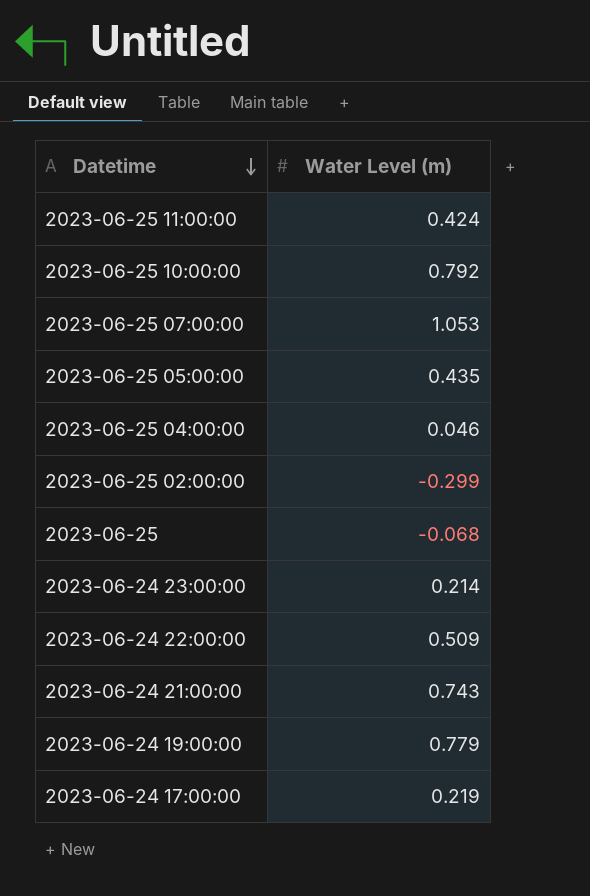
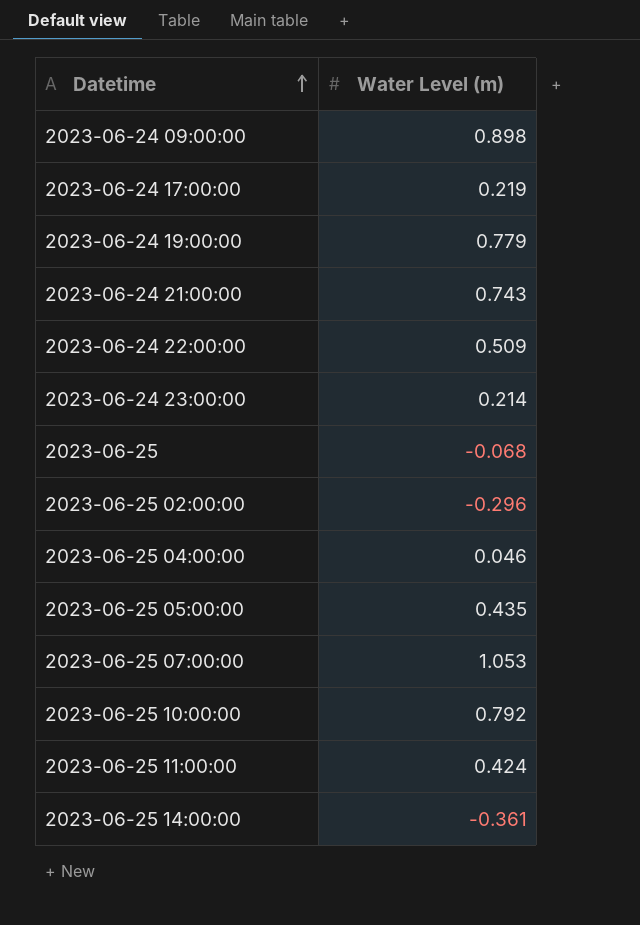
row order: Datetime descending -> Datetime ascending
row 2023-06-24 09:00:00: none -> 0.898
2023-06-25 02:00:00 | Water Level (m): -0.299 -> -0.296
row 2023-06-25 14:00:00: none -> -0.361

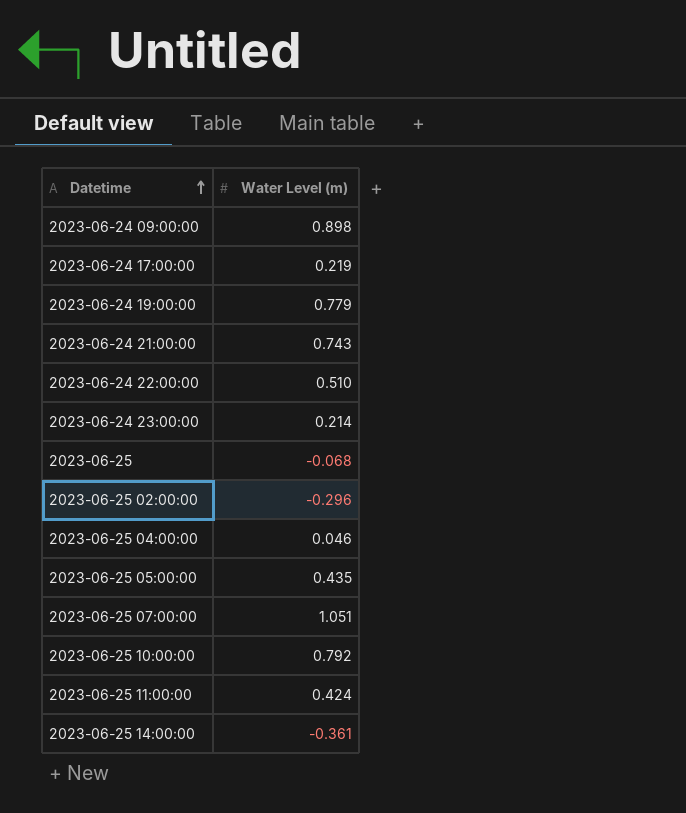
2023-06-24 22:00:00 | Water Level (m): 0.509 -> 0.510
2023-06-25 07:00:00 | Water Level (m): 1.053 -> 1.051

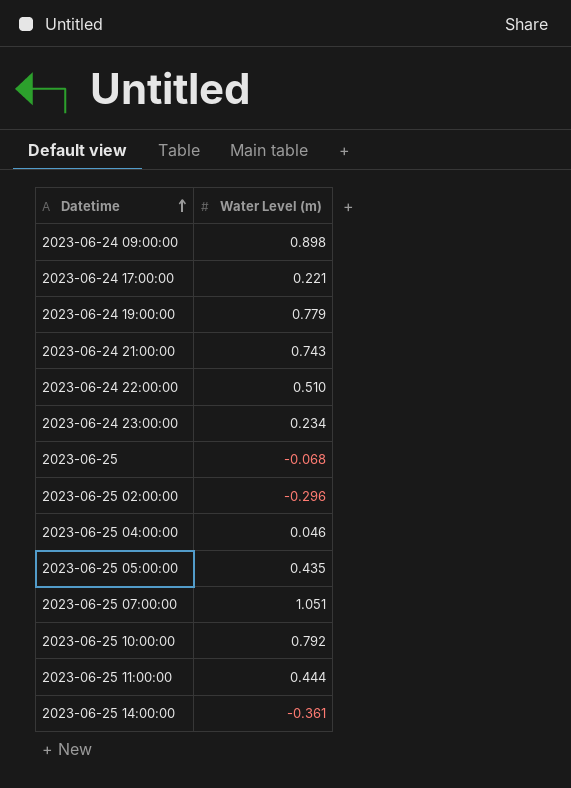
2023-06-24 17:00:00 | Water Level (m): 0.219 -> 0.221
2023-06-24 23:00:00 | Water Level (m): 0.214 -> 0.234
2023-06-25 11:00:00 | Water Level (m): 0.424 -> 0.444

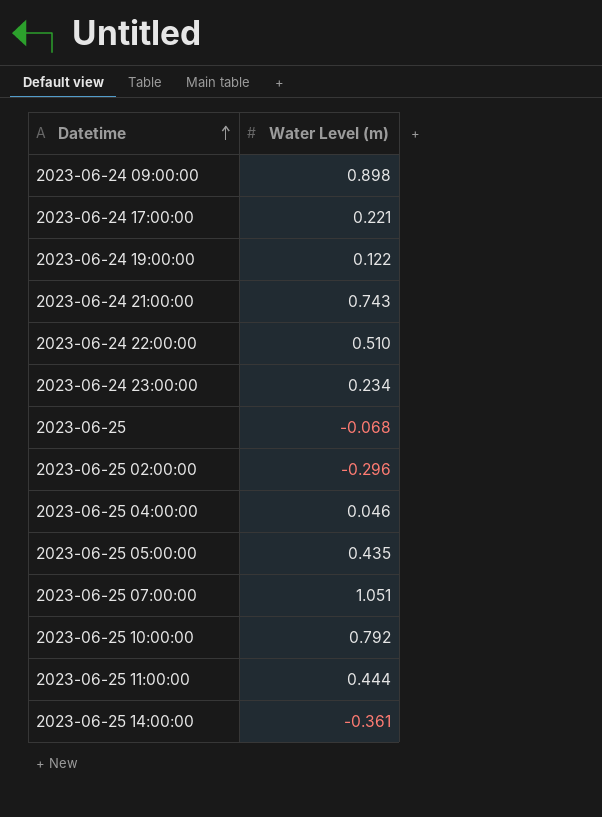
2023-06-24 19:00:00 | Water Level (m): 0.779 -> 0.122

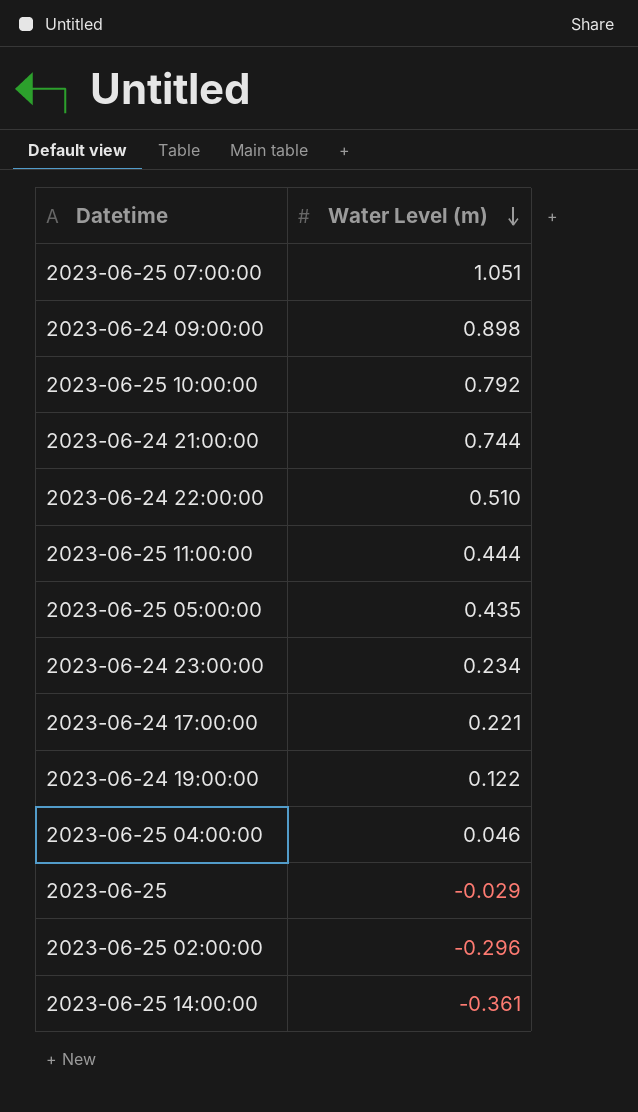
row order: Datetime ascending -> Water Level (m) descending
2023-06-24 21:00:00 | Water Level (m): 0.743 -> 0.744
2023-06-25 | Water Level (m): -0.068 -> -0.029

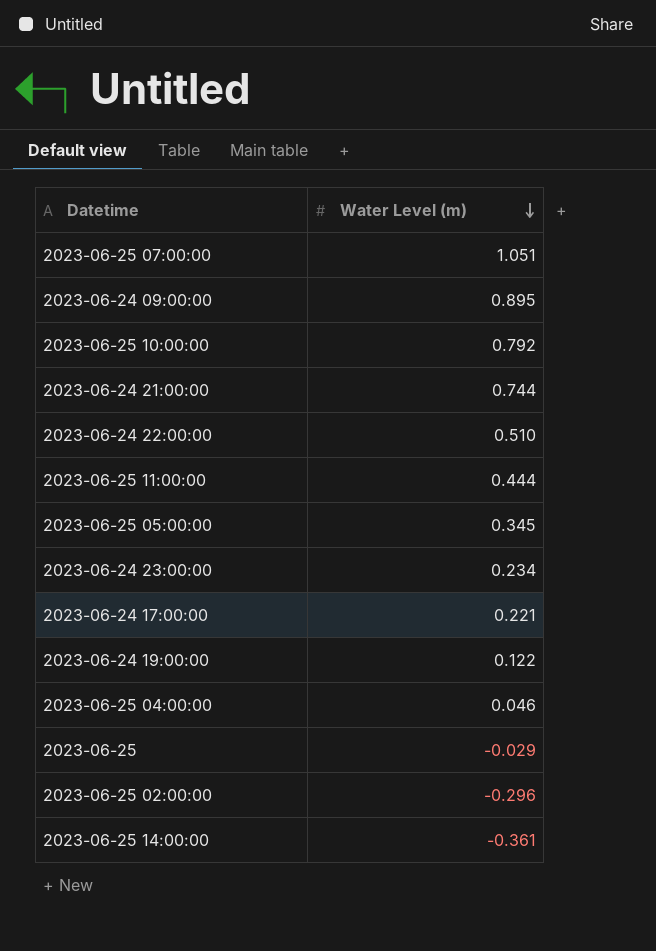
2023-06-24 09:00:00 | Water Level (m): 0.898 -> 0.895
2023-06-25 05:00:00 | Water Level (m): 0.435 -> 0.345

